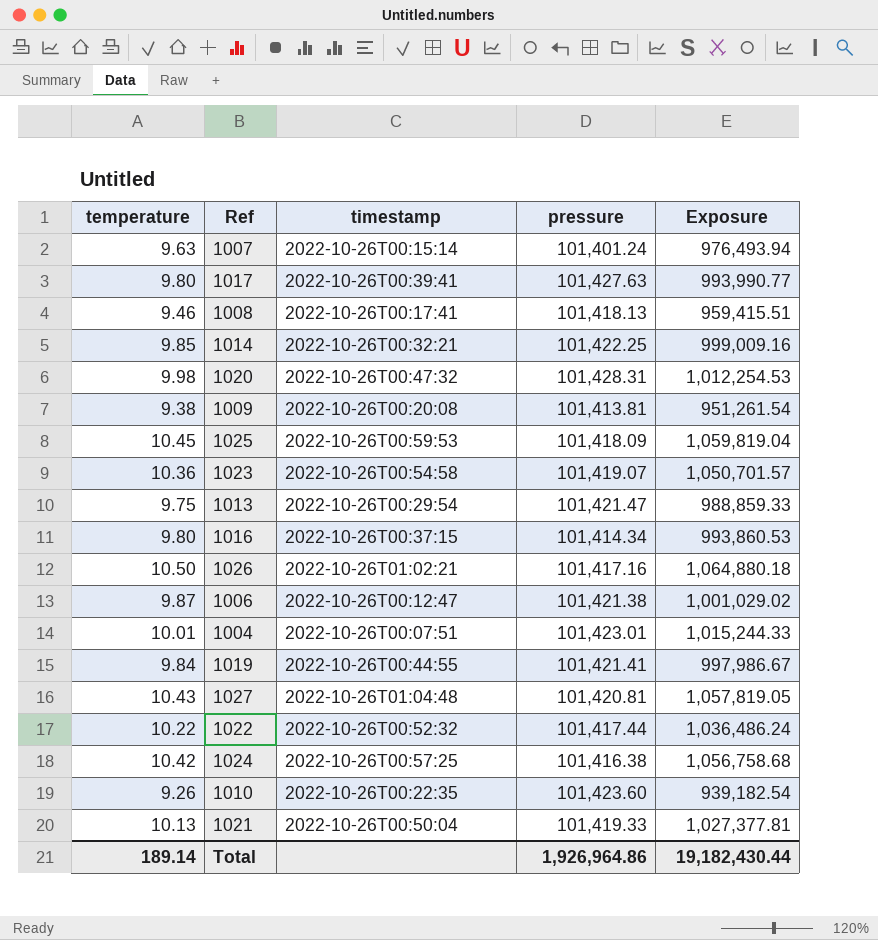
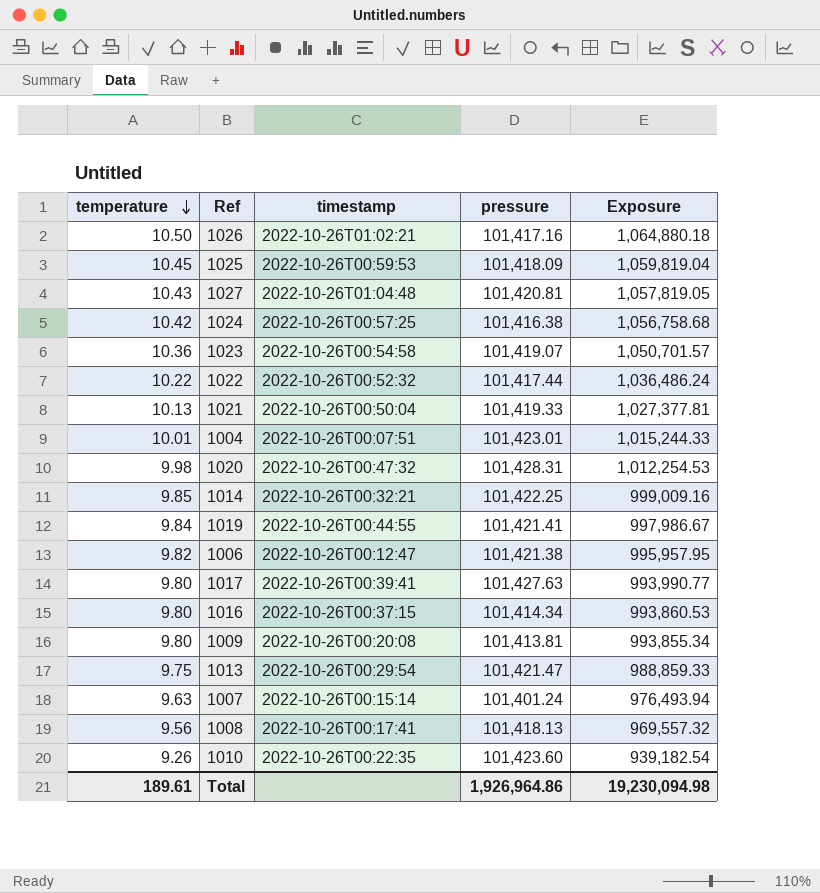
row order: none -> temperature descending
1006 | temperature: 9.87 -> 9.82
1006 | Exposure: 1,001,029.02 -> 995,957.95
1009 | temperature: 9.38 -> 9.80
1009 | Exposure: 951,261.54 -> 993,855.34
1008 | temperature: 9.46 -> 9.56
1008 | Exposure: 959,415.51 -> 969,557.32
Total | temperature: 189.14 -> 189.61
Total | Exposure: 19,182,430.44 -> 19,230,094.98

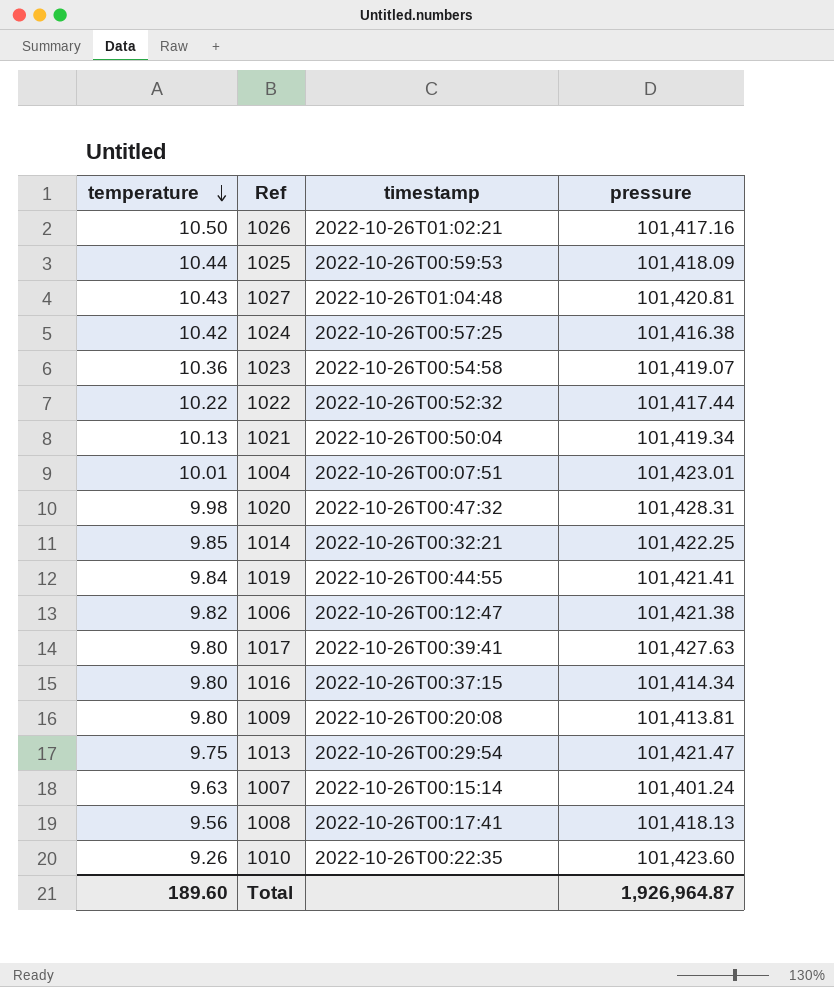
column Exposure | formula: [temperature] * [pressure] -> none
1025 | temperature: 10.45 -> 10.44
1021 | pressure: 101,419.33 -> 101,419.34
Total | temperature: 189.61 -> 189.60
Total | pressure: 1,926,964.86 -> 1,926,964.87

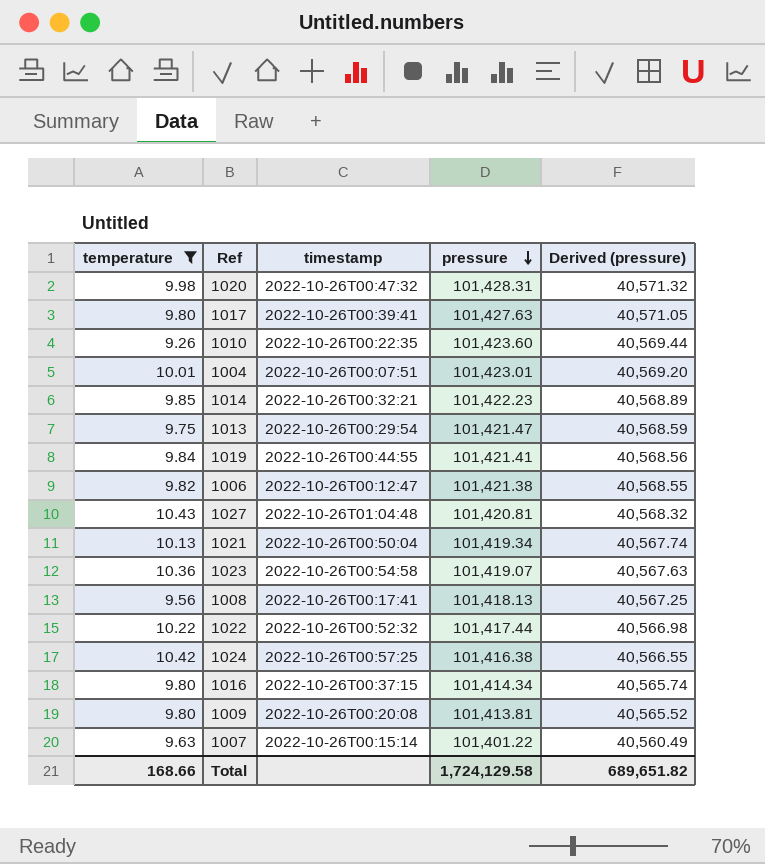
filter: none -> temperature <= 10.43
row order: temperature descending -> pressure descending
column Derived (pressure) | formula: none -> [pressure] * 0.4
1014 | pressure: 101,422.25 -> 101,422.23
1007 | pressure: 101,401.24 -> 101,401.22
Total | temperature: 189.60 -> 168.66
Total | pressure: 1,926,964.87 -> 1,724,129.58

